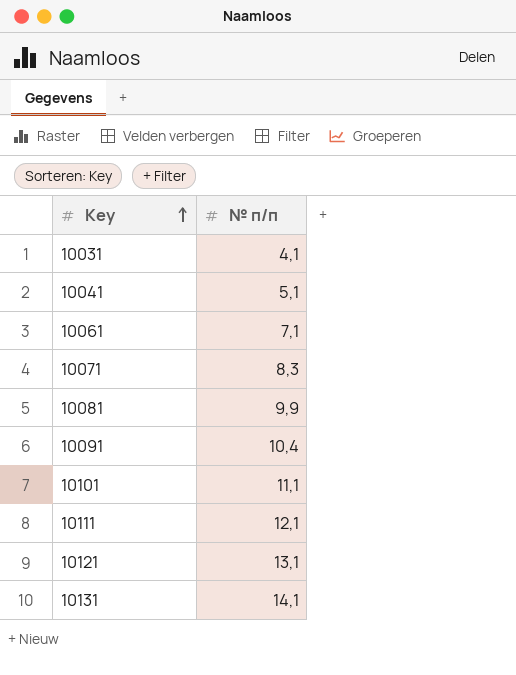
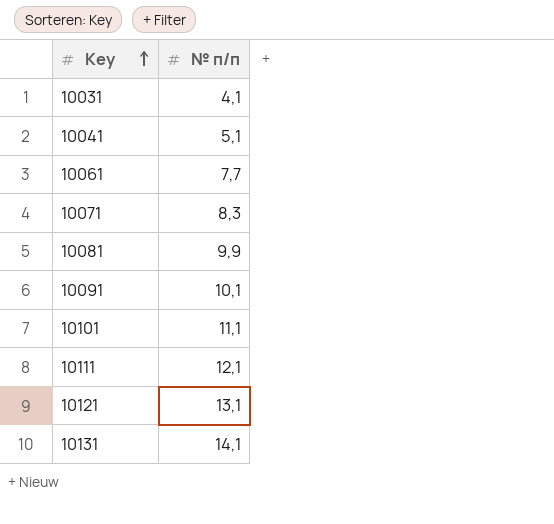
10061 | № п/п: 7,1 -> 7,7
10091 | № п/п: 10,4 -> 10,1

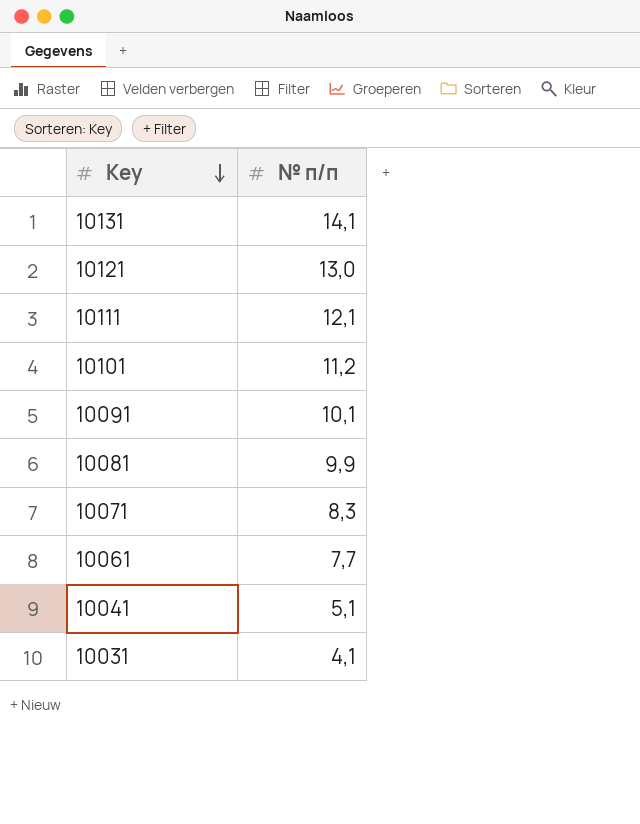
row order: Key ascending -> Key descending
10121 | № п/п: 13,1 -> 13,0
10101 | № п/п: 11,1 -> 11,2

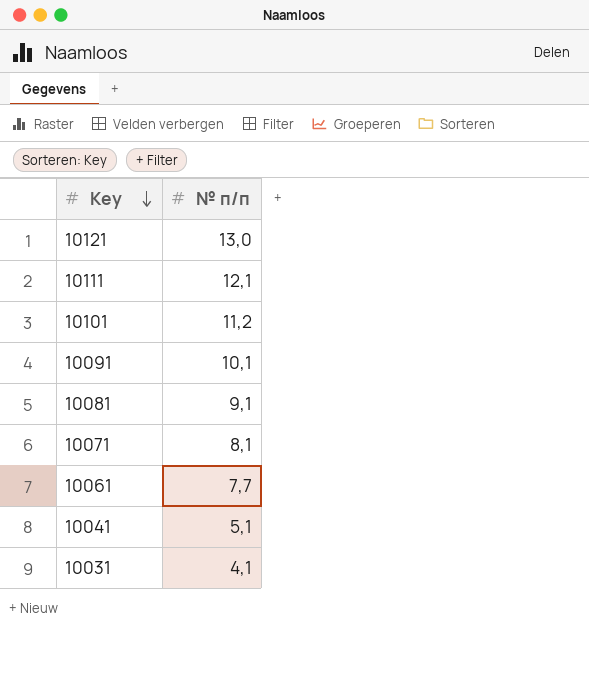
row 10131: 14,1 -> none
10081 | № п/п: 9,9 -> 9,1
10071 | № п/п: 8,3 -> 8,1

